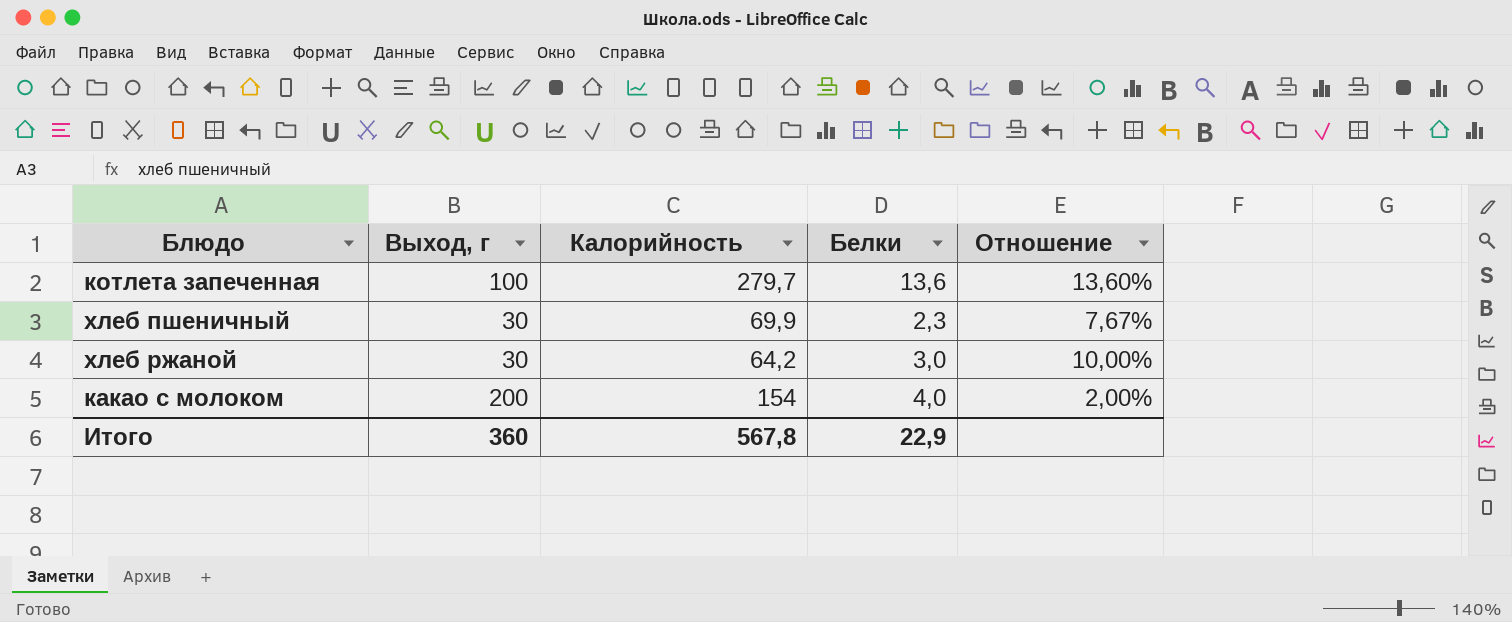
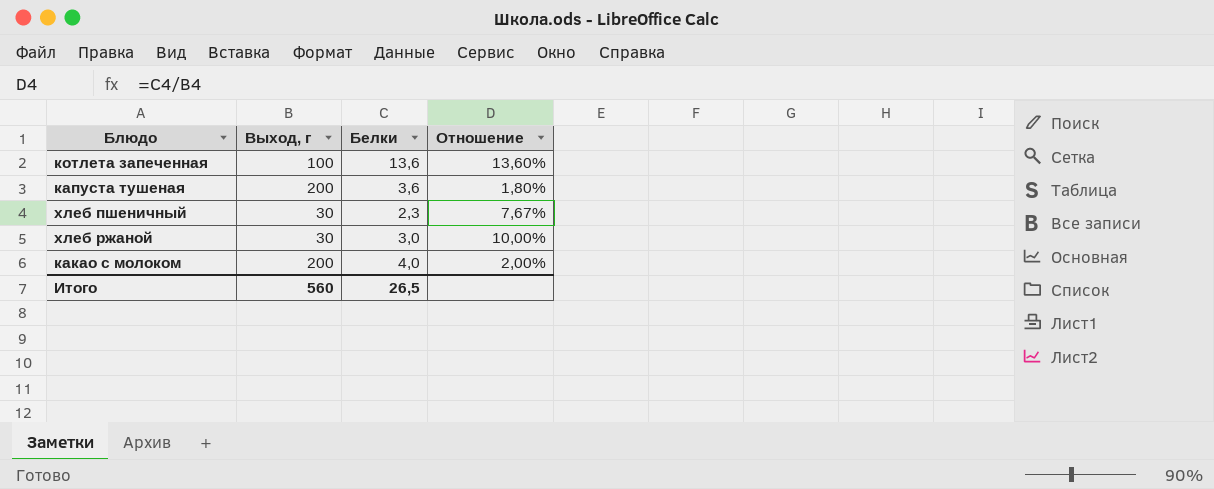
column Калорийность | position: 3 -> none
row капуста тушеная: none -> 200 | 3,6 | 1,80%
Итого | Выход, г: 360 -> 560
Итого | Белки: 22,9 -> 26,5

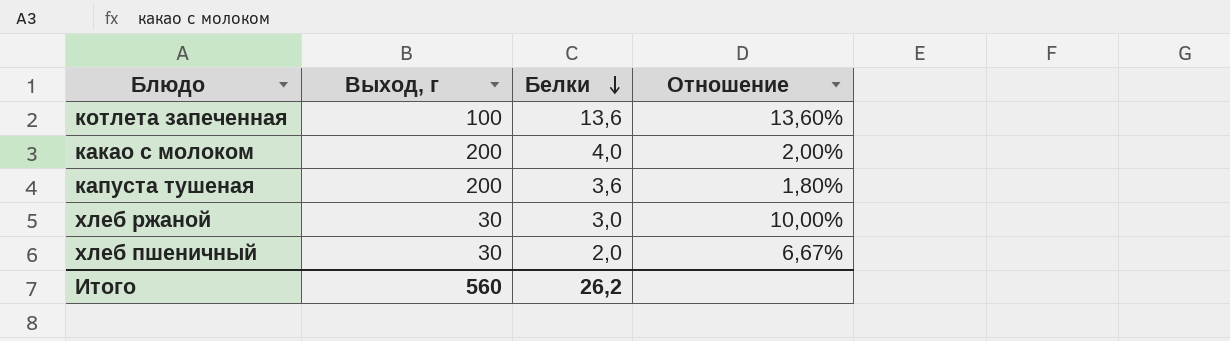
row order: none -> Белки descending
хлеб пшеничный | Белки: 2,3 -> 2,0
хлеб пшеничный | Отношение: 7,67% -> 6,67%
Итого | Белки: 26,5 -> 26,2

